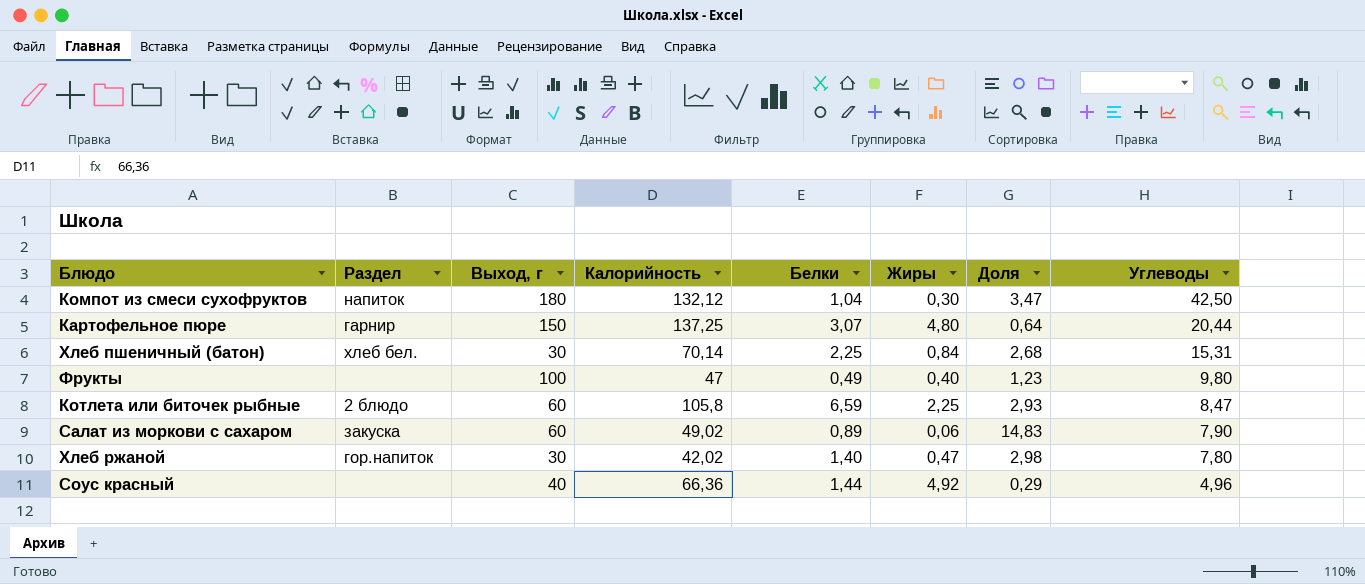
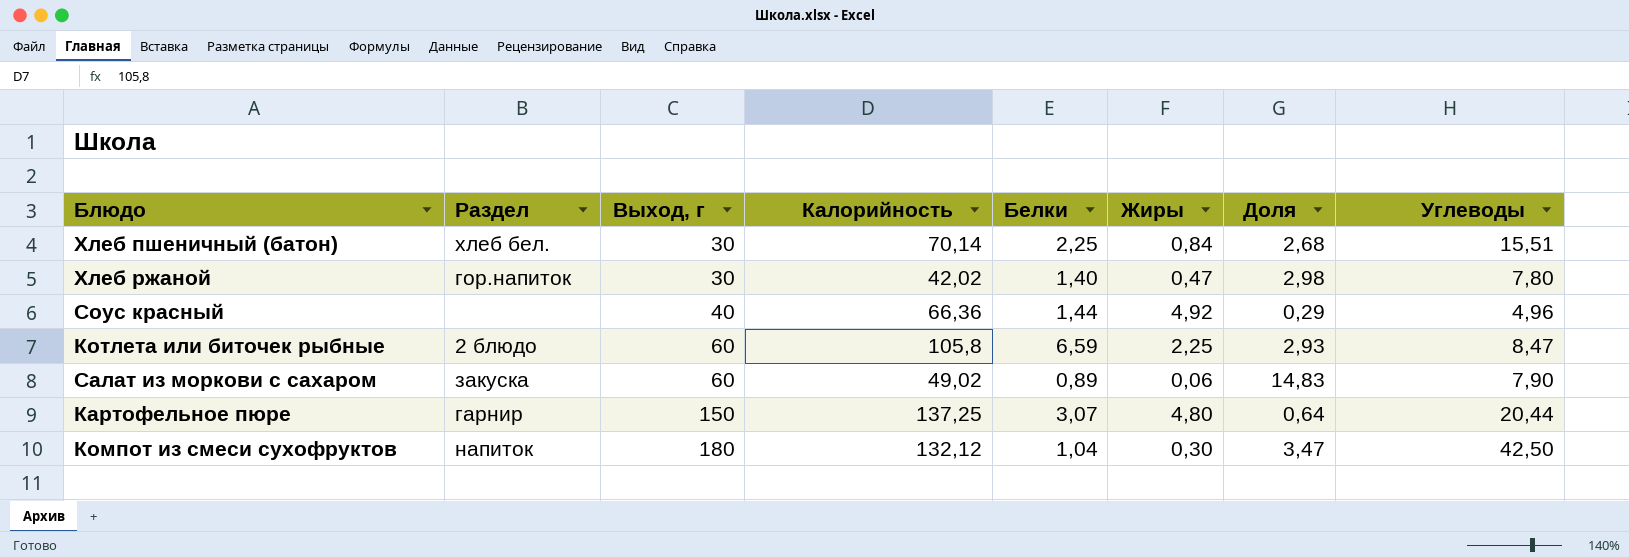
row order: Углеводы descending -> Выход, г ascending
row Фрукты: none | 100 | 47 | 0,49 | 0,40 | 1,23 | 9,80 -> none
Хлеб пшеничный (батон) | Углеводы: 15,31 -> 15,51

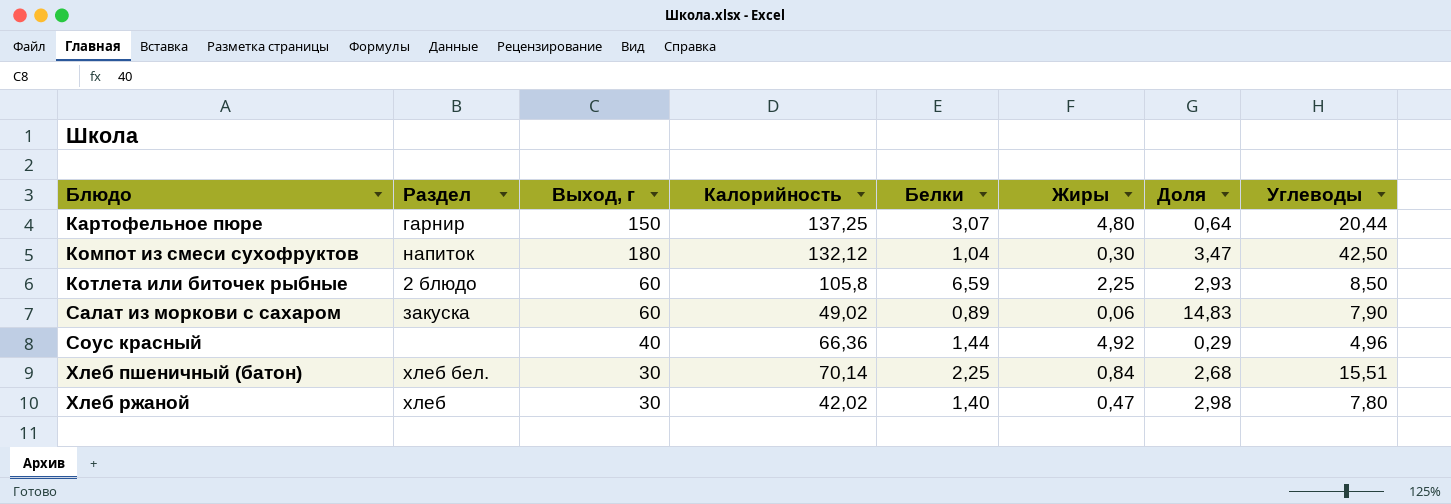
row order: Выход, г ascending -> Блюдо ascending
Котлета или биточек рыбные | Углеводы: 8,47 -> 8,50
Хлеб ржаной | Раздел: гор.напиток -> хлеб

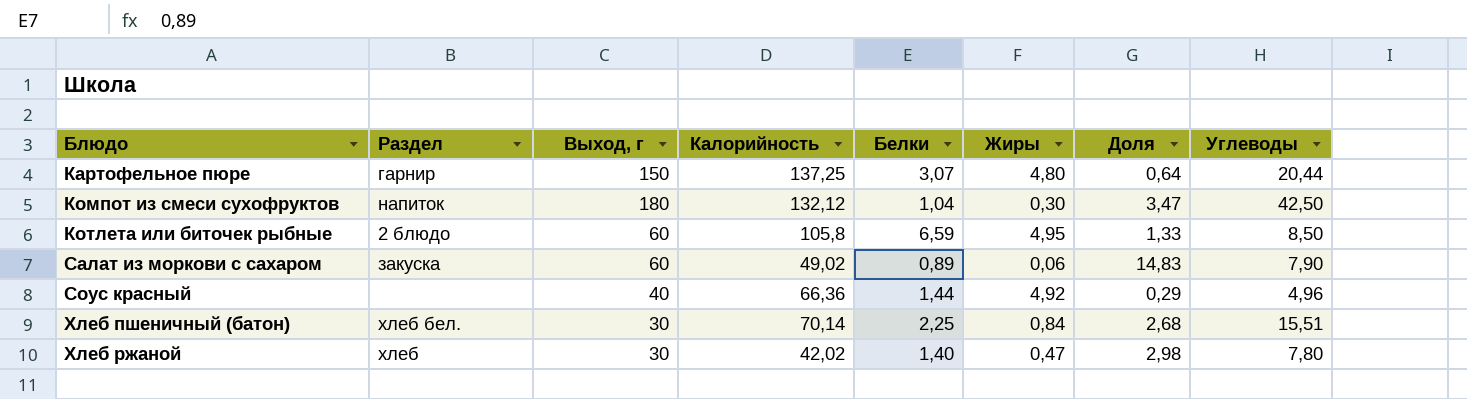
Котлета или биточек рыбные | Жиры: 2,25 -> 4,95
Котлета или биточек рыбные | Доля: 2,93 -> 1,33

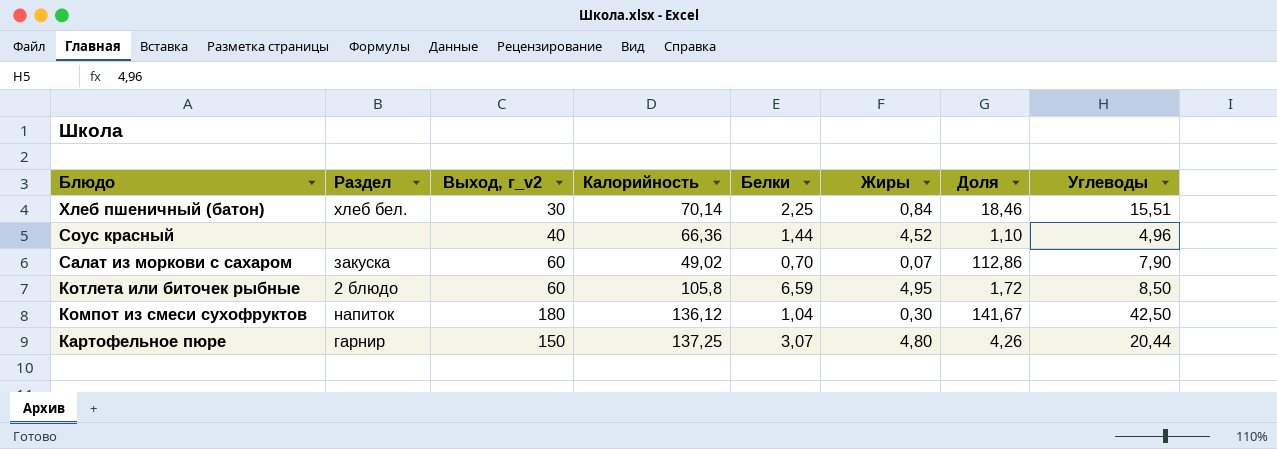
row order: Блюдо ascending -> Блюдо descending
column name: Выход, г -> Выход, г_v2
column Доля | formula: [Белки] / [Жиры] -> [Углеводы] / [Жиры]
row Хлеб ржаной: хлеб | 30 | 42,02 | 1,40 | 0,47 | 2,98 | 7,80 -> none
Соус красный | Жиры: 4,92 -> 4,52
Салат из моркови с сахаром | Белки: 0,89 -> 0,70
Салат из моркови с сахаром | Жиры: 0,06 -> 0,07
Компот из смеси сухофруктов | Калорийность: 132,12 -> 136,12

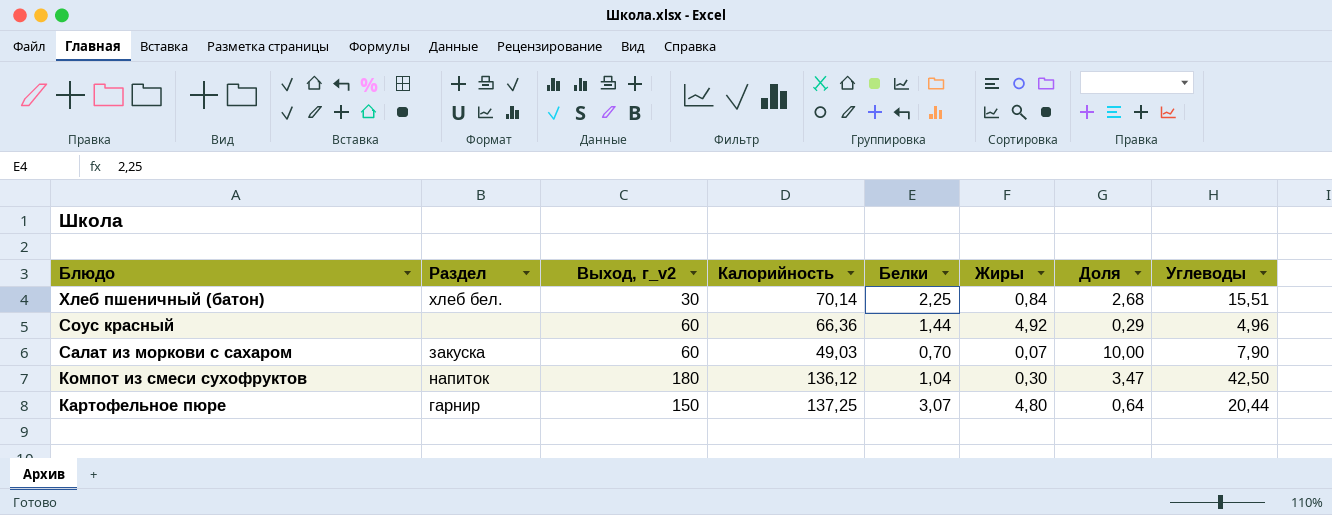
column Доля | formula: [Углеводы] / [Жиры] -> [Белки] / [Жиры]
row Котлета или биточек рыбные: 2 блюдо | 60 | 105,8 | 6,59 | 4,95 | 1,72 | 8,50 -> none
Соус красный | Выход, г_v2: 40 -> 60
Соус красный | Жиры: 4,52 -> 4,92
Салат из моркови с сахаром | Калорийность: 49,02 -> 49,03

